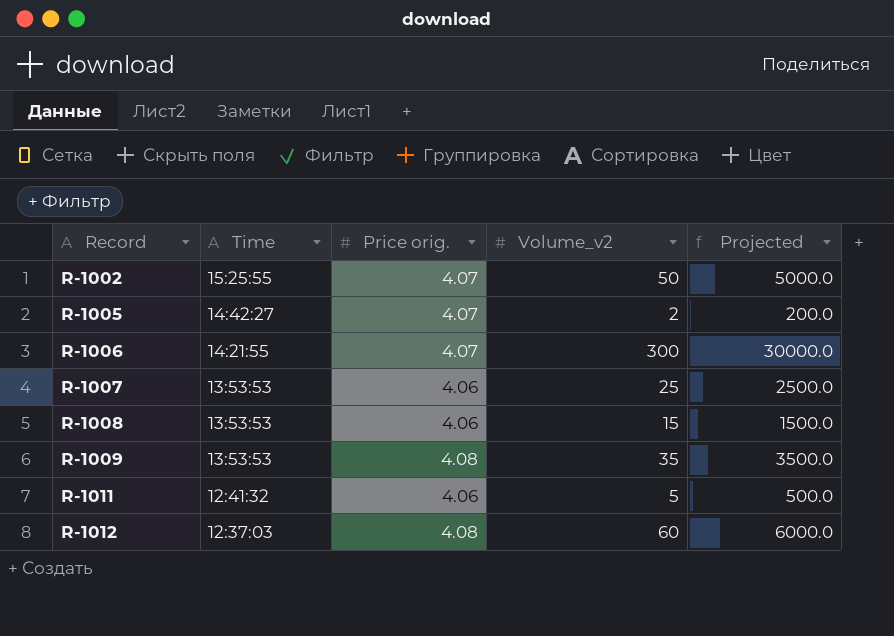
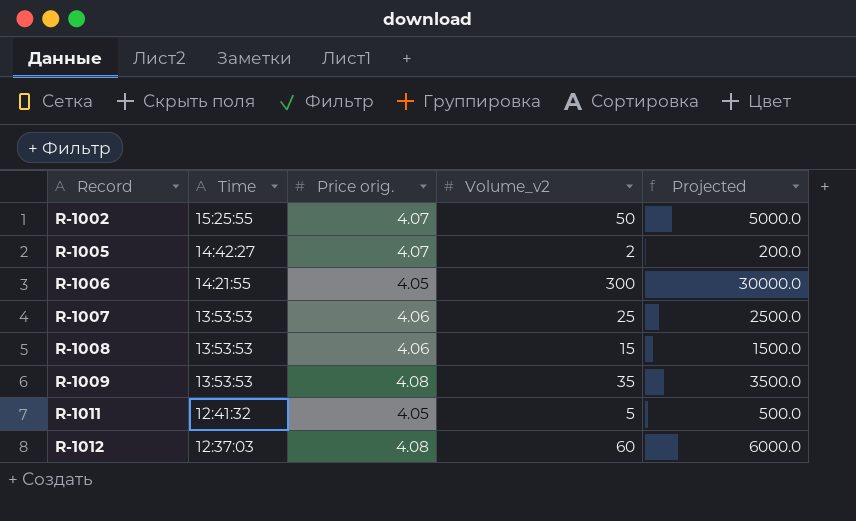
R-1006 | Price orig.: 4.07 -> 4.05
R-1011 | Price orig.: 4.06 -> 4.05

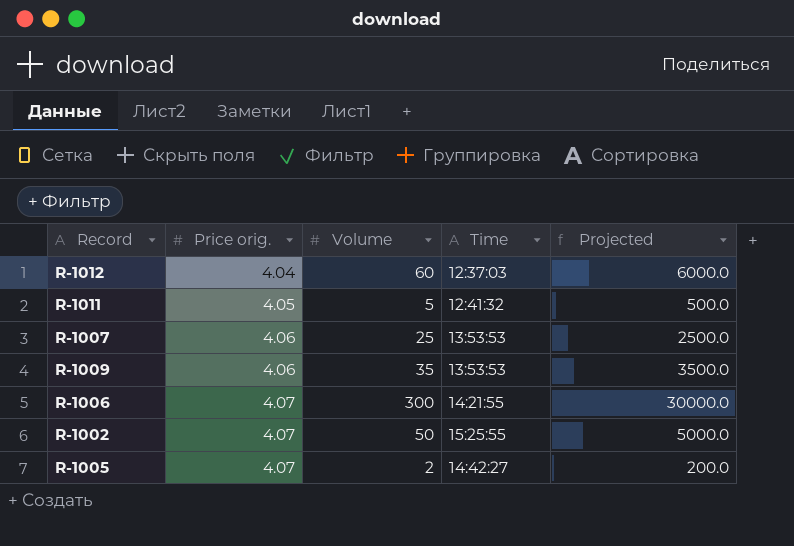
row order: Record ascending -> Price orig. ascending
column name: Volume_v2 -> Volume
column Time | position: 2 -> 4
row R-1008: 13:53:53 | 4.06 | 15 | 1500.0 -> none
R-1012 | Price orig.: 4.08 -> 4.04
R-1009 | Price orig.: 4.08 -> 4.06
R-1006 | Price orig.: 4.05 -> 4.07

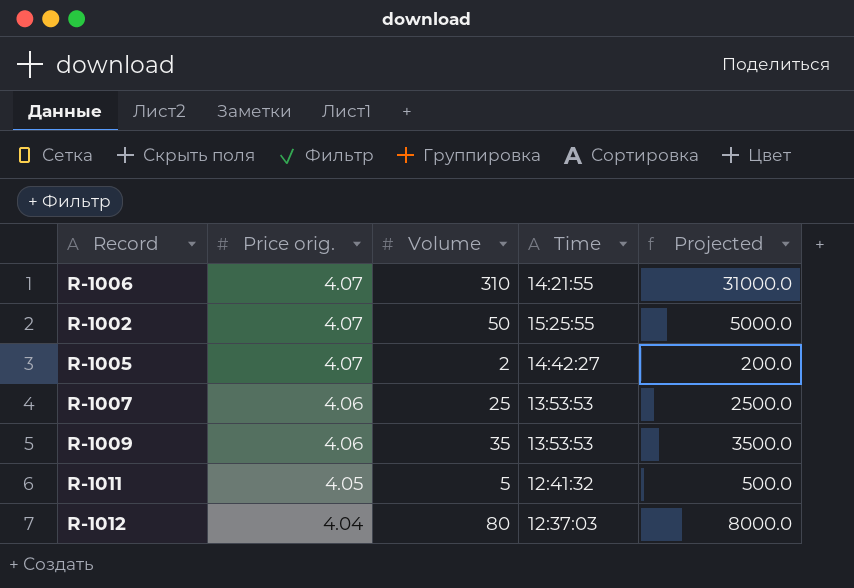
row order: Price orig. ascending -> Price orig. descending
R-1006 | Volume: 300 -> 310
R-1006 | Projected: 30000.0 -> 31000.0
R-1012 | Volume: 60 -> 80
R-1012 | Projected: 6000.0 -> 8000.0

